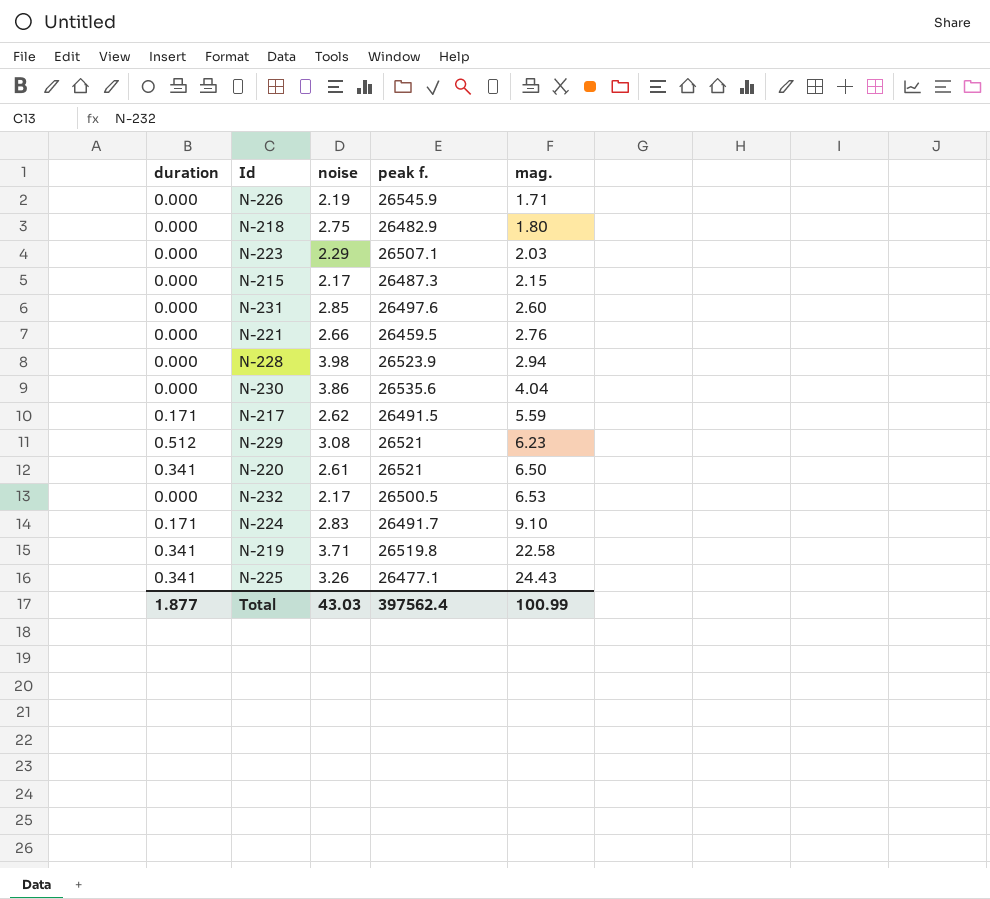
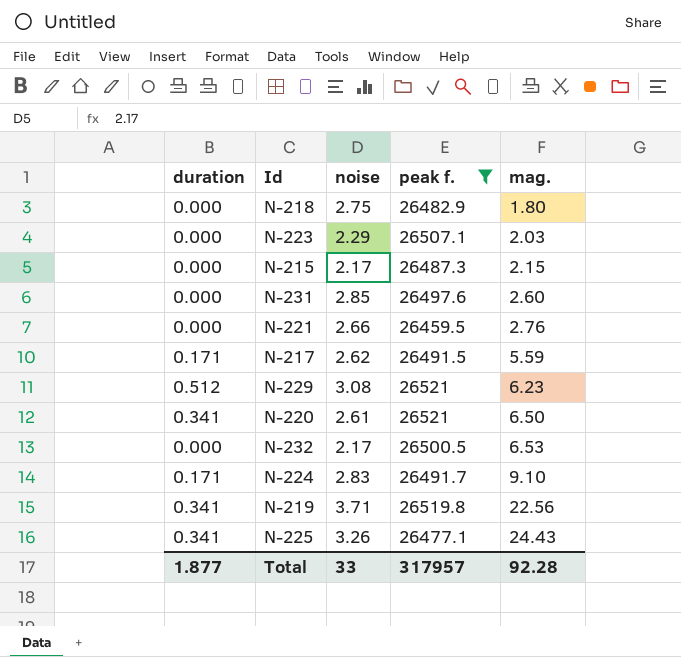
filter: none -> peak f. <= 26521
N-219 | mag.: 22.58 -> 22.56
Total | noise: 43.03 -> 33
Total | peak f.: 397562.4 -> 317957
Total | mag.: 100.99 -> 92.28

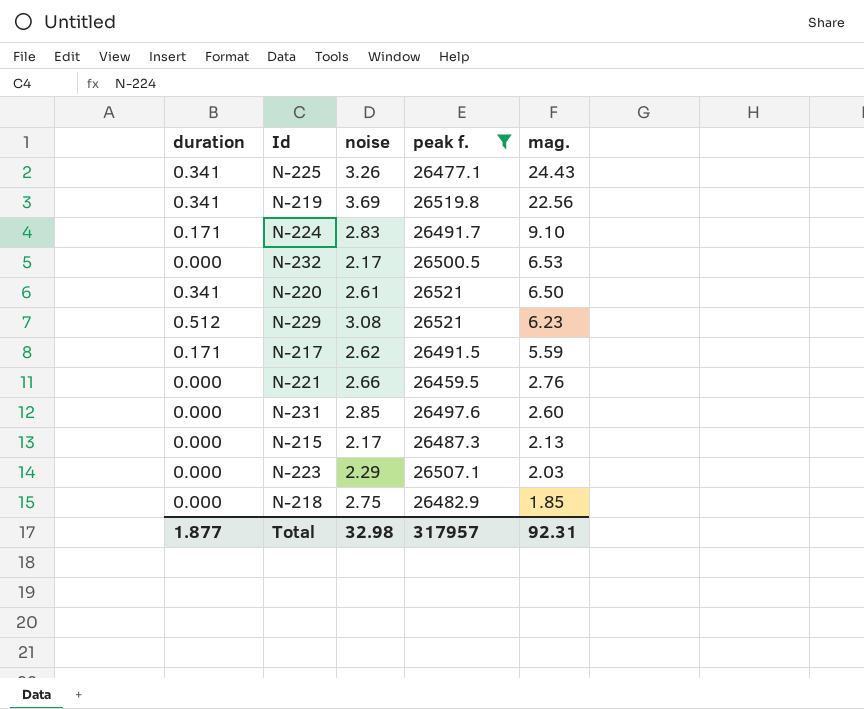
row order: mag. ascending -> mag. descending
N-219 | noise: 3.71 -> 3.69
N-215 | mag.: 2.15 -> 2.13
N-218 | mag.: 1.80 -> 1.85
Total | noise: 33 -> 32.98
Total | mag.: 92.28 -> 92.31

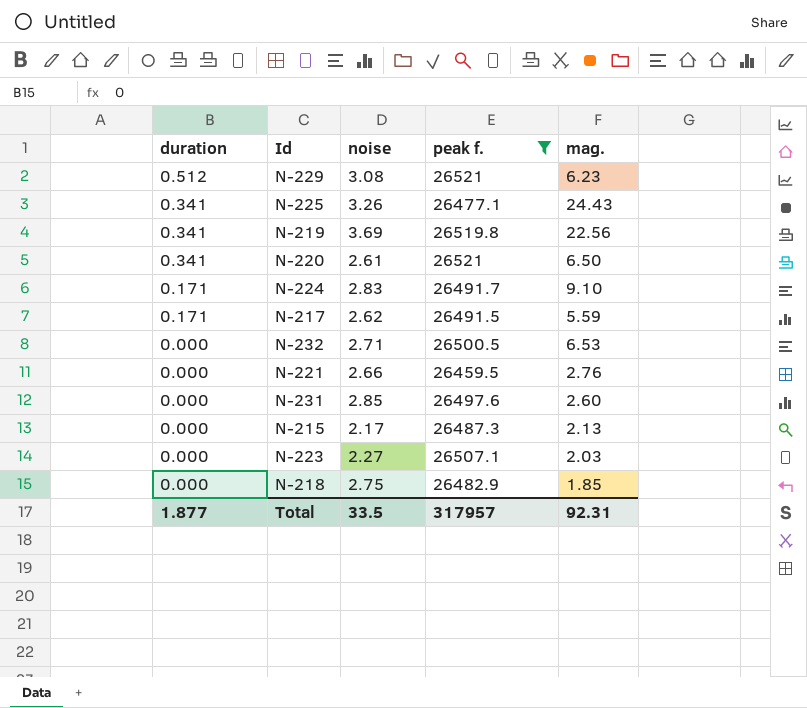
row order: mag. descending -> duration descending
N-232 | noise: 2.17 -> 2.71
N-223 | noise: 2.29 -> 2.27
Total | noise: 32.98 -> 33.5

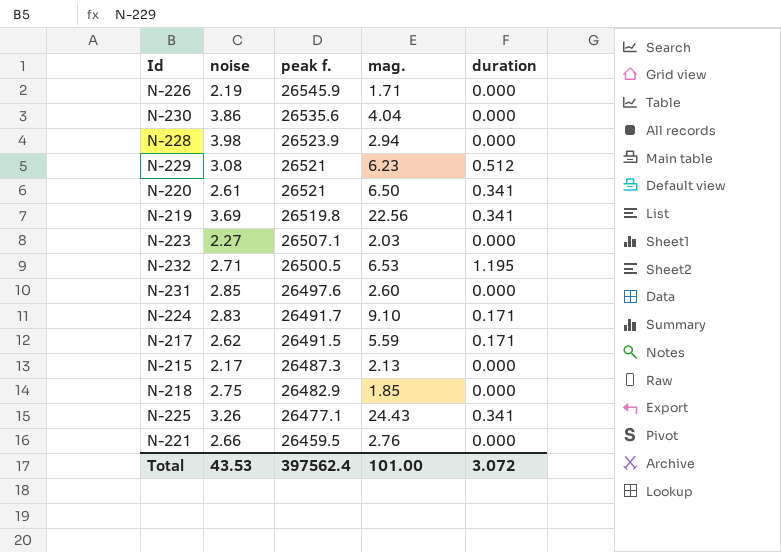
filter: peak f. <= 26521 -> none
row order: duration descending -> peak f. descending
column duration | position: 1 -> 5
N-232 | duration: 0.000 -> 1.195
Total | noise: 33.5 -> 43.53
Total | peak f.: 317957 -> 397562.4
Total | mag.: 92.31 -> 101.00
Total | duration: 1.877 -> 3.072

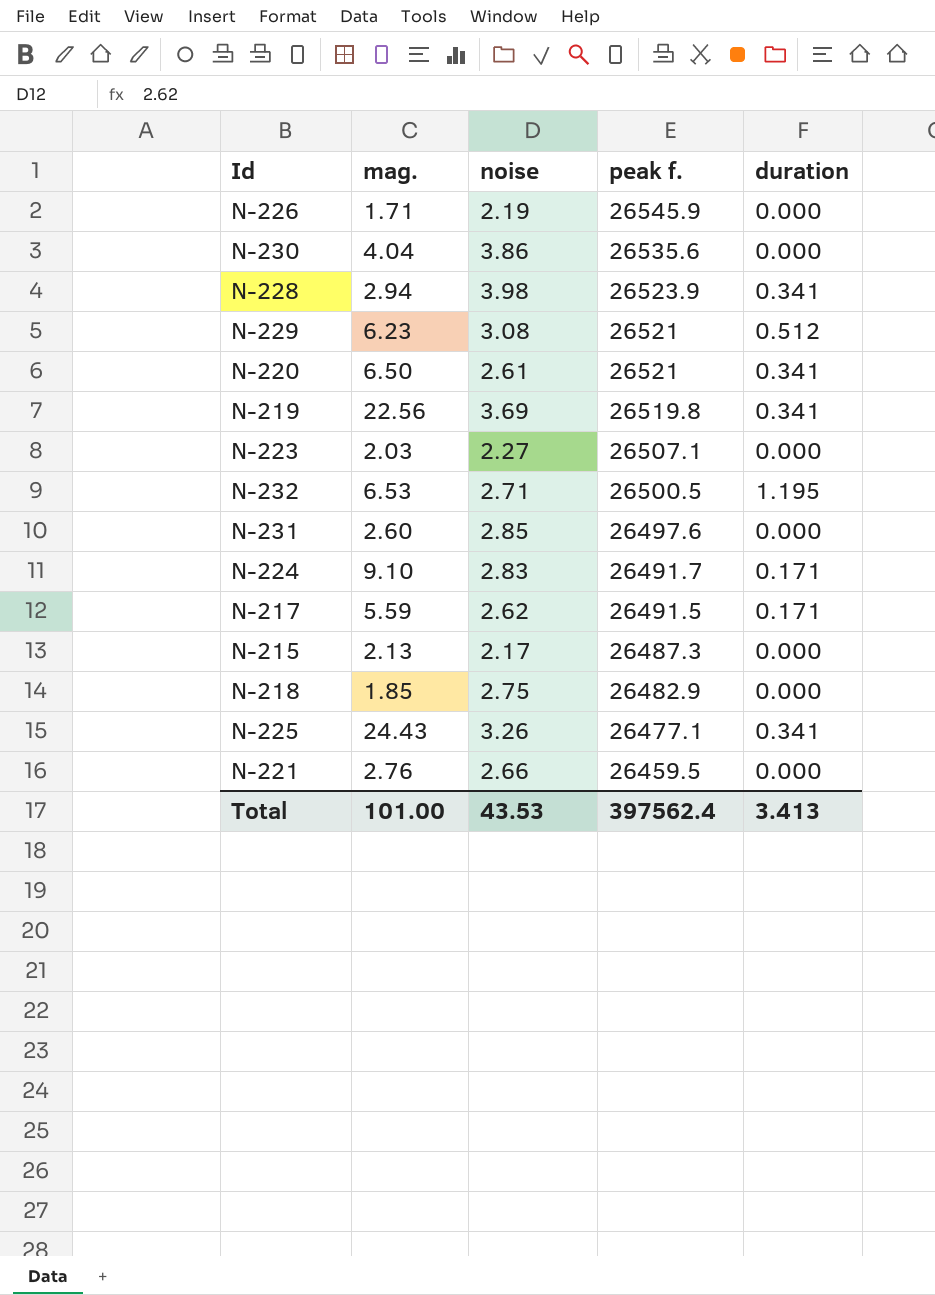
column mag. | position: 4 -> 2
N-228 | duration: 0.000 -> 0.341
Total | duration: 3.072 -> 3.413

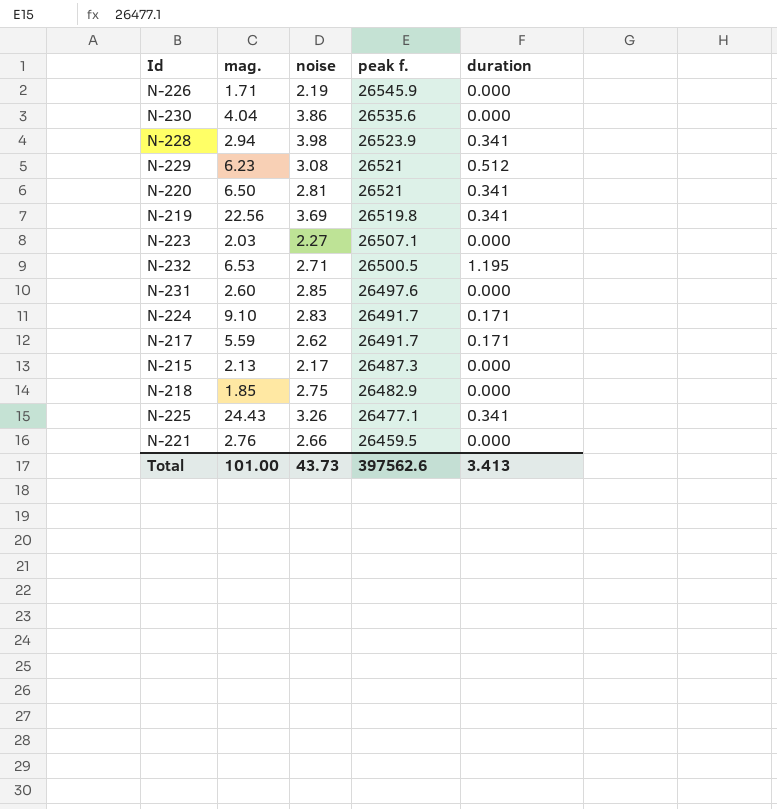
N-220 | noise: 2.61 -> 2.81
N-217 | peak f.: 26491.5 -> 26491.7
Total | noise: 43.53 -> 43.73
Total | peak f.: 397562.4 -> 397562.6

